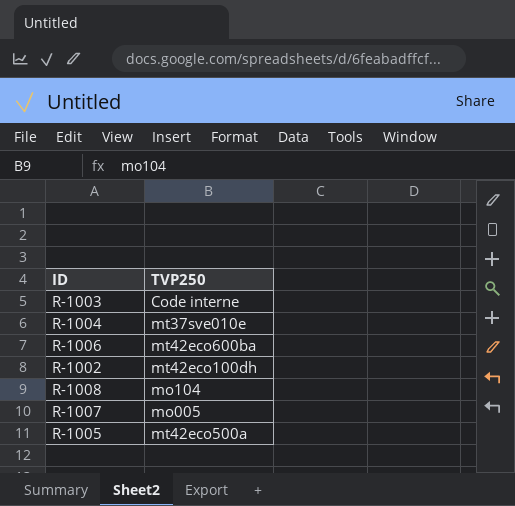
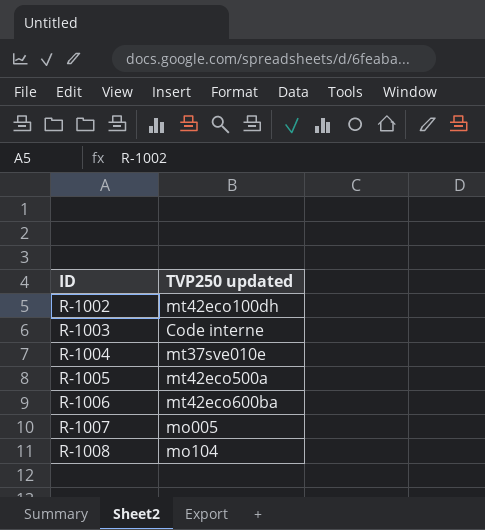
row order: none -> ID ascending
column name: TVP250 -> TVP250 updated

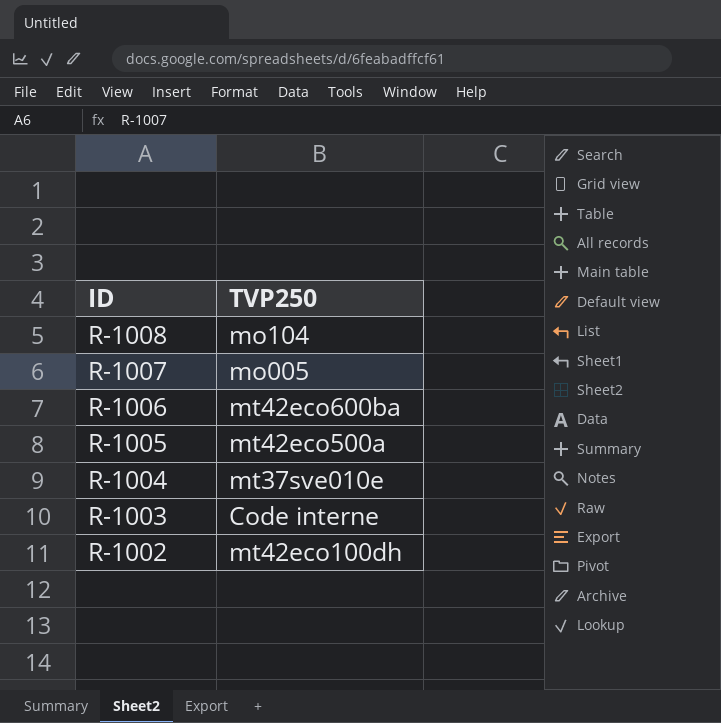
row order: ID ascending -> ID descending
column name: TVP250 updated -> TVP250

